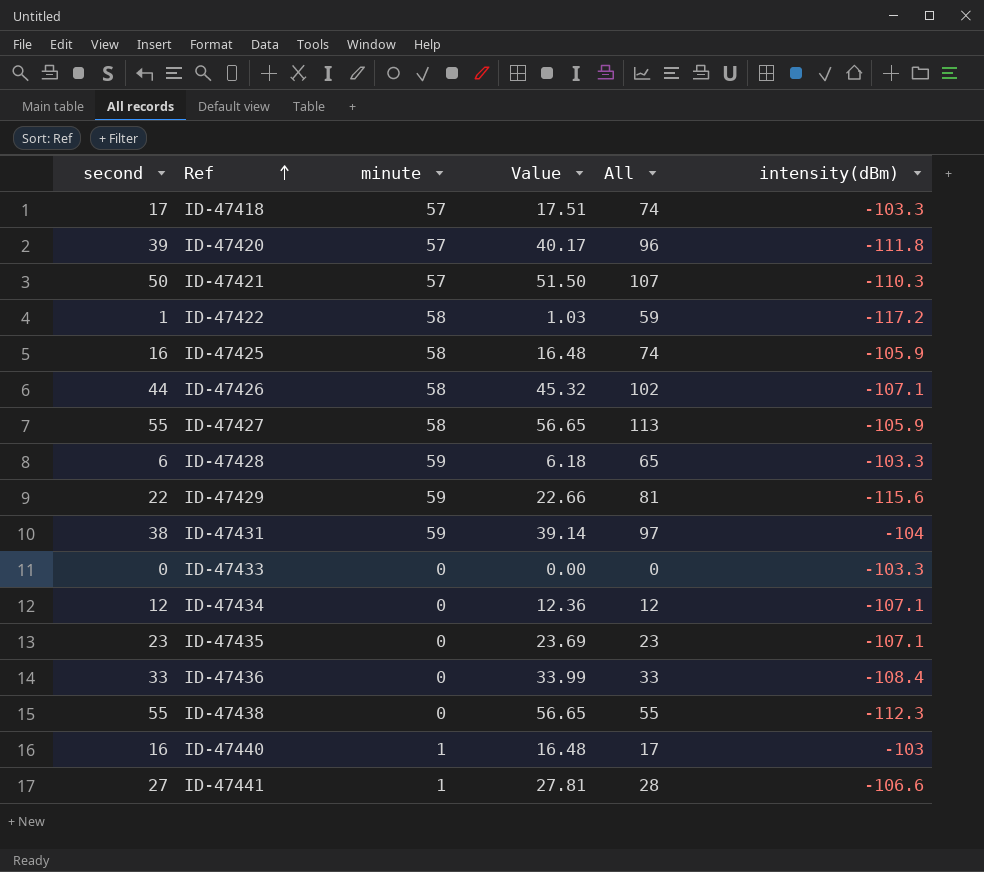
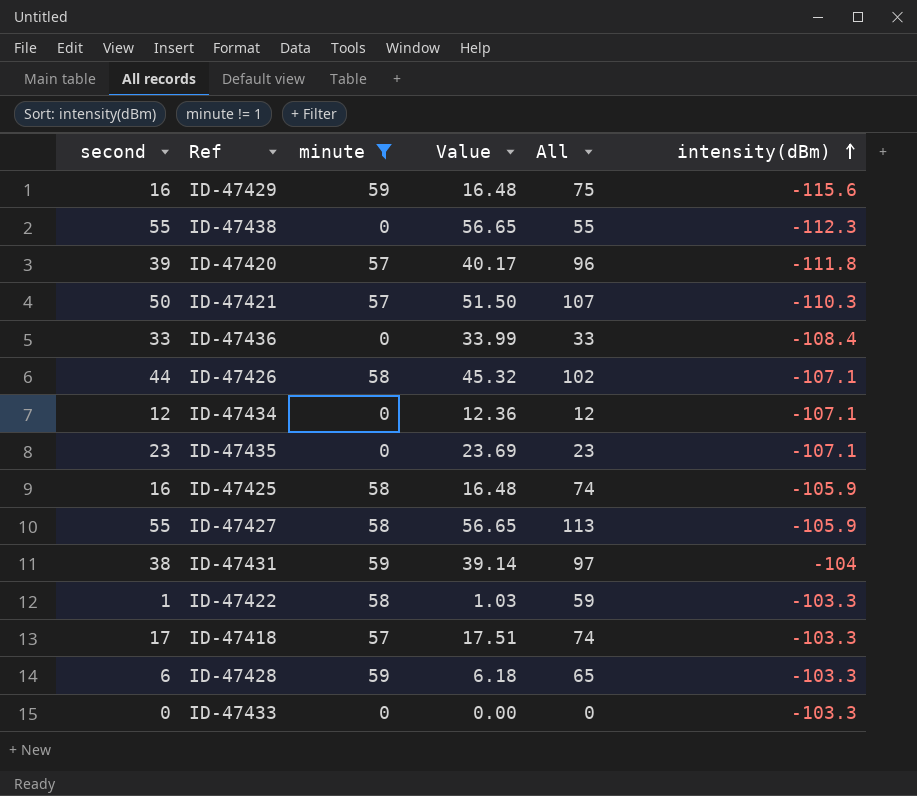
filter: none -> minute != 1
row order: Ref ascending -> intensity(dBm) ascending
ID-47429 | second: 22 -> 16
ID-47429 | Value: 22.66 -> 16.48
ID-47429 | All: 81 -> 75
ID-47422 | intensity(dBm): -117.2 -> -103.3

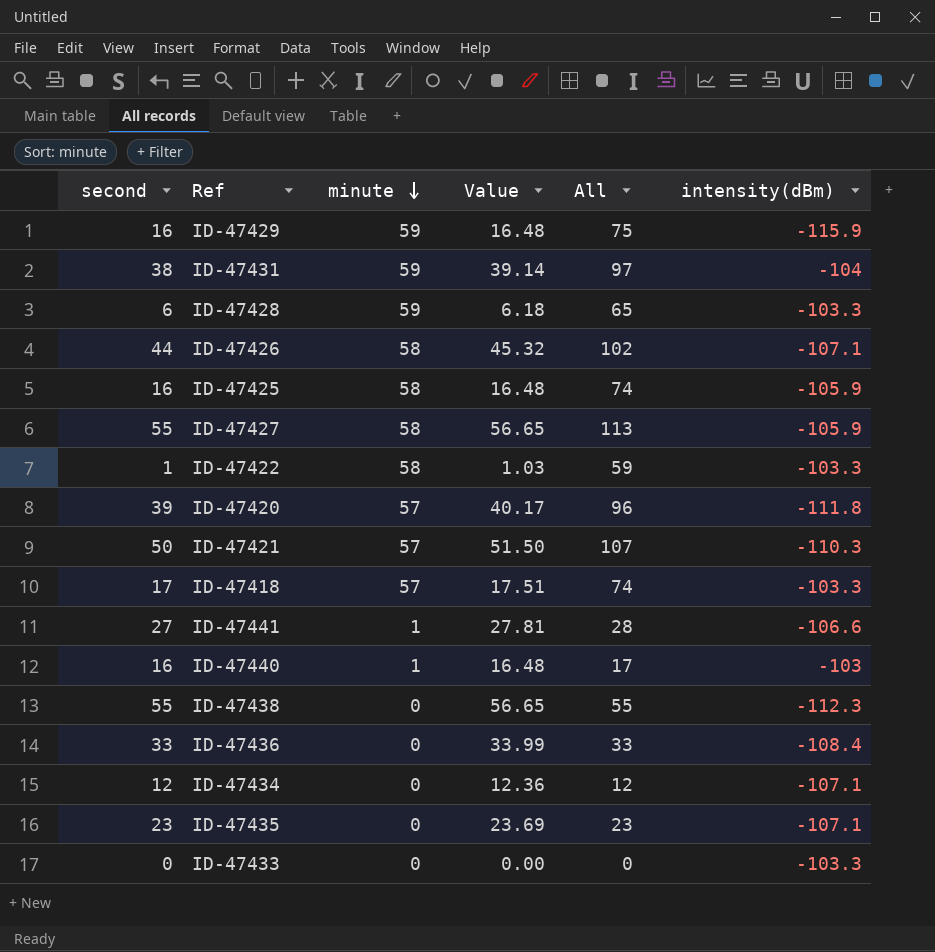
filter: minute != 1 -> none
row order: intensity(dBm) ascending -> minute descending
ID-47429 | intensity(dBm): -115.6 -> -115.9

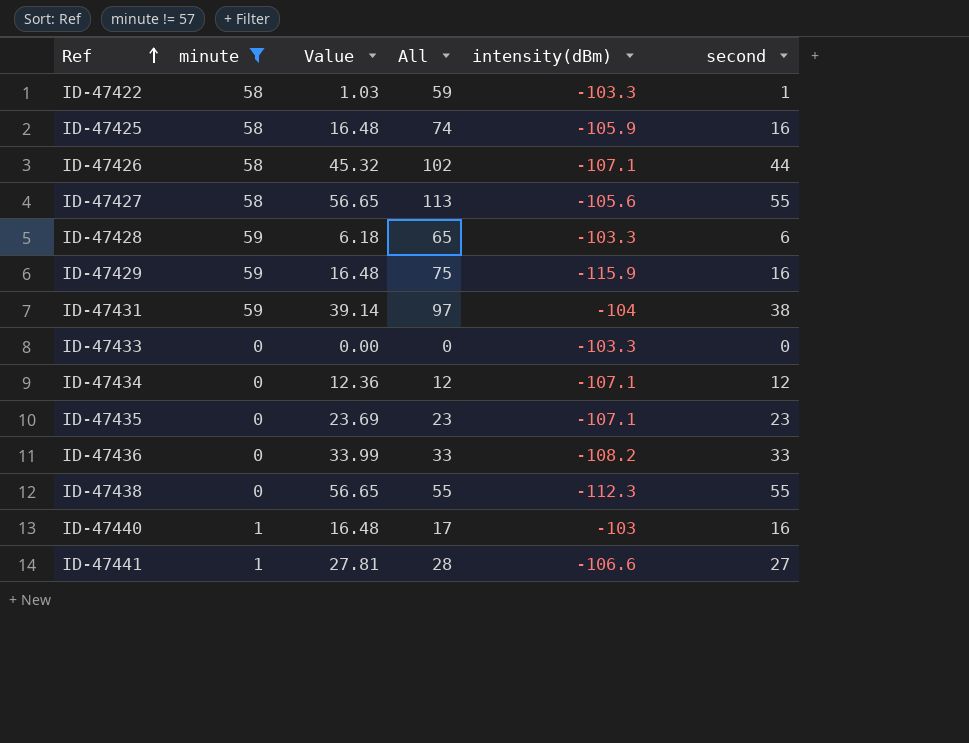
filter: none -> minute != 57
row order: minute descending -> Ref ascending
column second | position: 1 -> 6
ID-47427 | intensity(dBm): -105.9 -> -105.6
ID-47436 | intensity(dBm): -108.4 -> -108.2

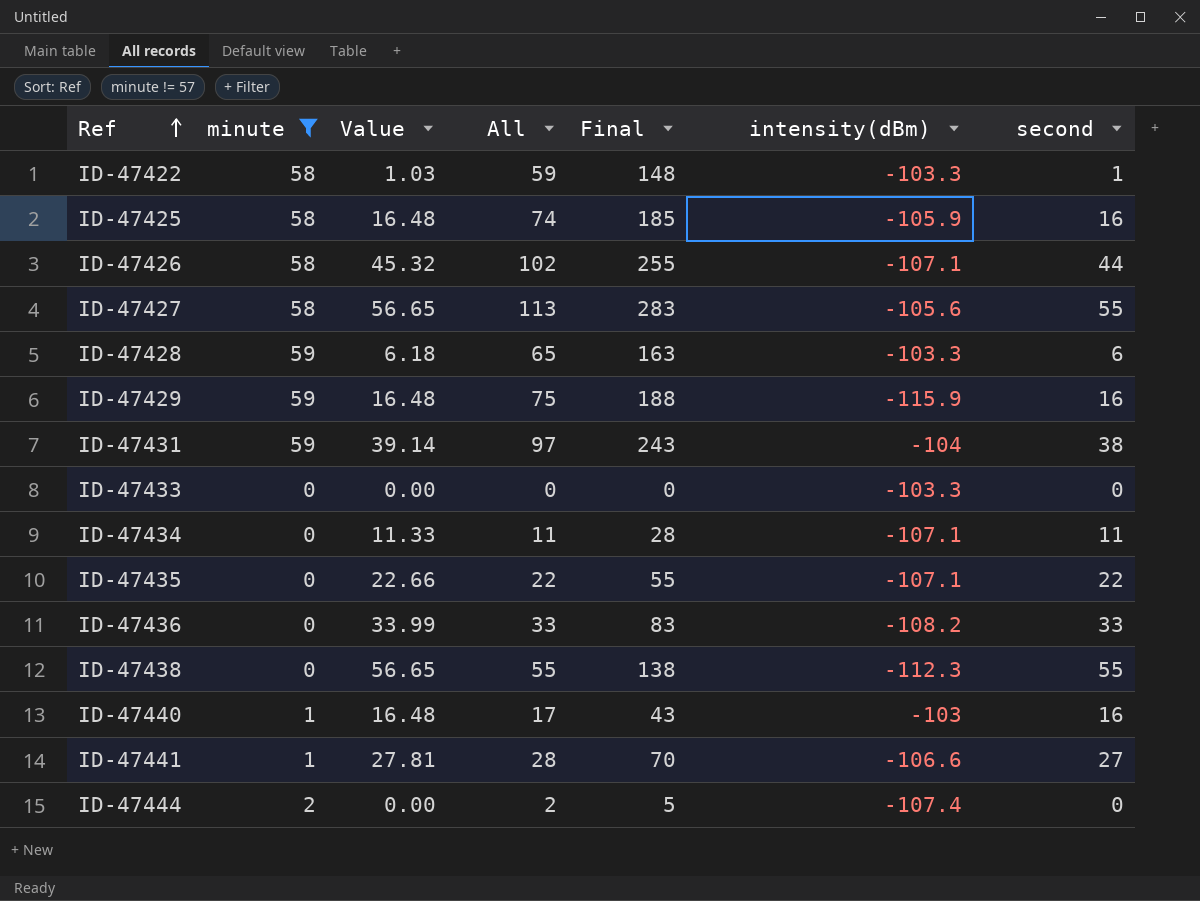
column Final | formula: none -> [All] * 2.5
ID-47434 | Value: 12.36 -> 11.33
ID-47434 | All: 12 -> 11
ID-47434 | second: 12 -> 11
ID-47435 | Value: 23.69 -> 22.66
ID-47435 | All: 23 -> 22
ID-47435 | second: 23 -> 22
row ID-47444: none -> 2 | 0.00 | 2 | 5 | -107.4 | 0

